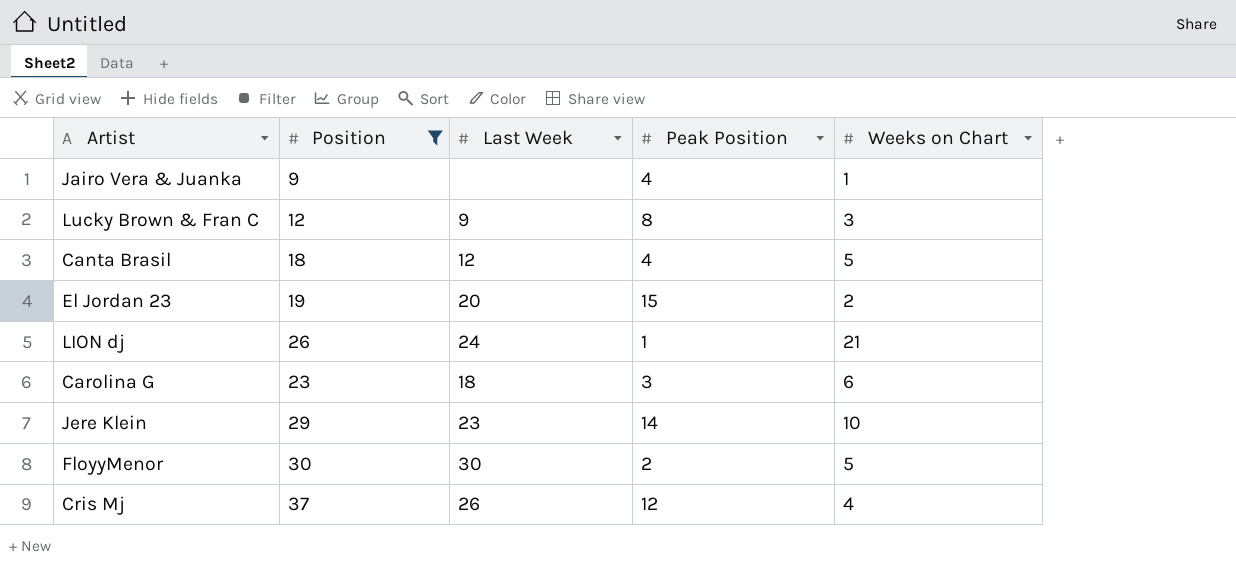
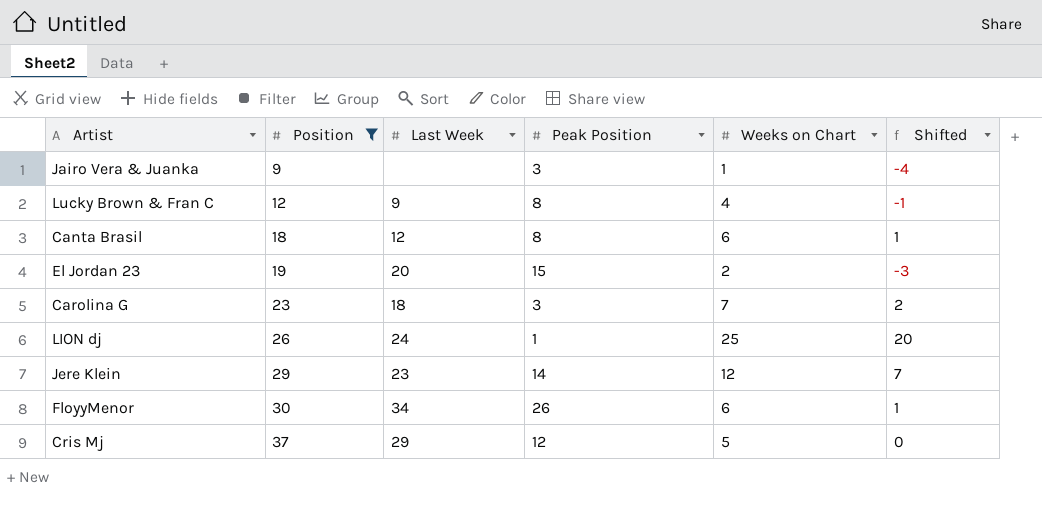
row order: none -> Position ascending
column Shifted | formula: none -> [Weeks on Chart] - 5
Jairo Vera & Juanka | Peak Position: 4 -> 3
Lucky Brown & Fran C | Weeks on Chart: 3 -> 4
Canta Brasil | Peak Position: 4 -> 8
Canta Brasil | Weeks on Chart: 5 -> 6
Carolina G | Weeks on Chart: 6 -> 7
LION dj | Weeks on Chart: 21 -> 25
Jere Klein | Weeks on Chart: 10 -> 12
FloyyMenor | Last Week: 30 -> 34
FloyyMenor | Peak Position: 2 -> 26
FloyyMenor | Weeks on Chart: 5 -> 6
Cris Mj | Last Week: 26 -> 29
Cris Mj | Weeks on Chart: 4 -> 5

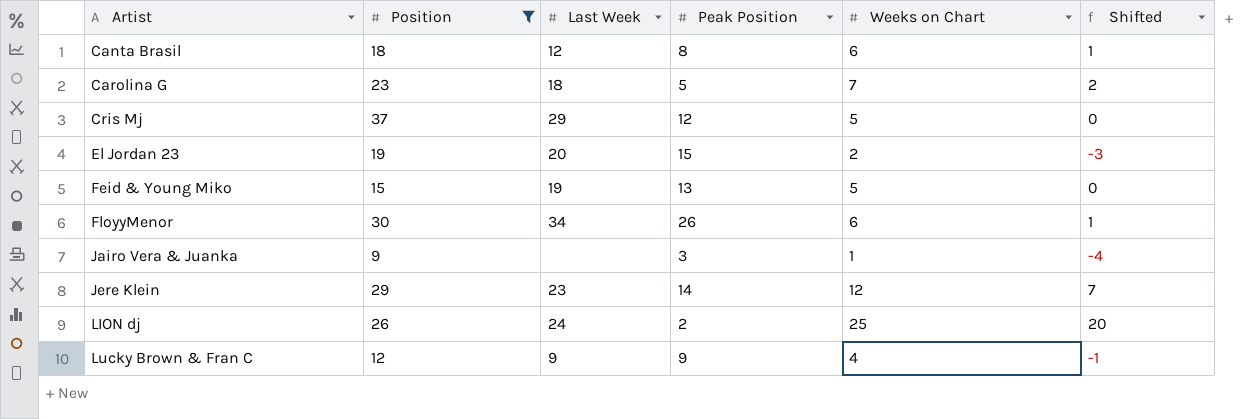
row order: Position ascending -> Artist ascending
Carolina G | Peak Position: 3 -> 5
row Feid & Young Miko: none -> 15 | 19 | 13 | 5 | 0
LION dj | Peak Position: 1 -> 2
Lucky Brown & Fran C | Peak Position: 8 -> 9

